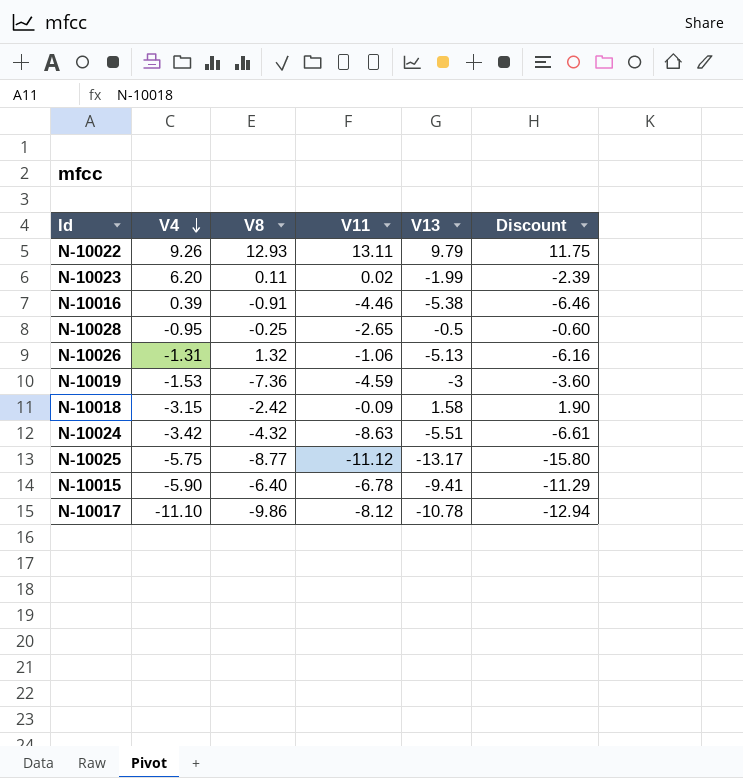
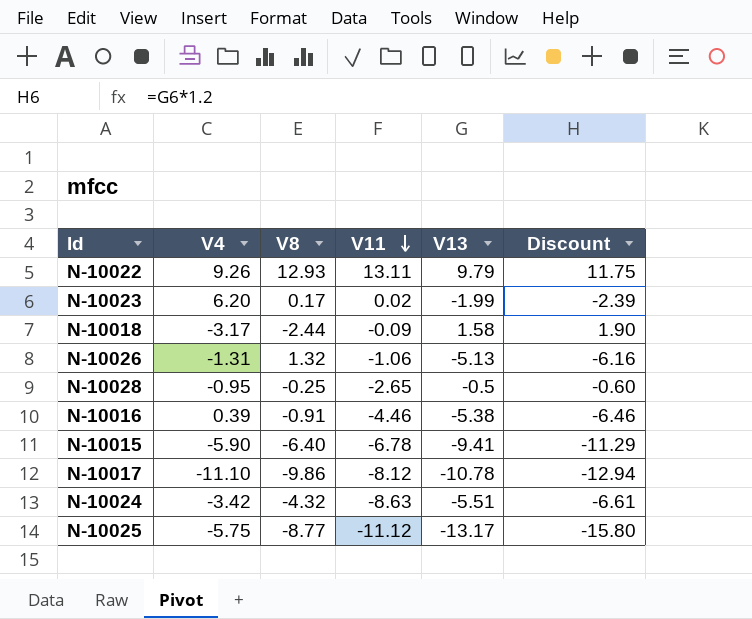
row order: V4 descending -> V11 descending
row N-10019: -1.53 | -7.36 | -4.59 | -3 | -3.60 -> none
N-10023 | V8: 0.11 -> 0.17
N-10018 | V4: -3.15 -> -3.17
N-10018 | V8: -2.42 -> -2.44

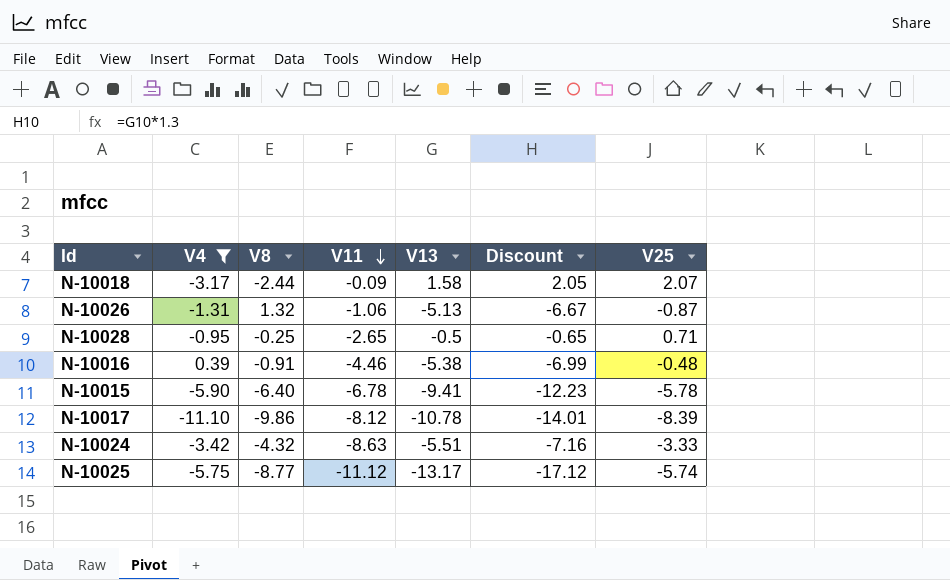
filter: none -> V4 <= 0.39
column Discount | formula: [V13] * 1.2 -> [V13] * 1.3
column V25 | position: none -> 7

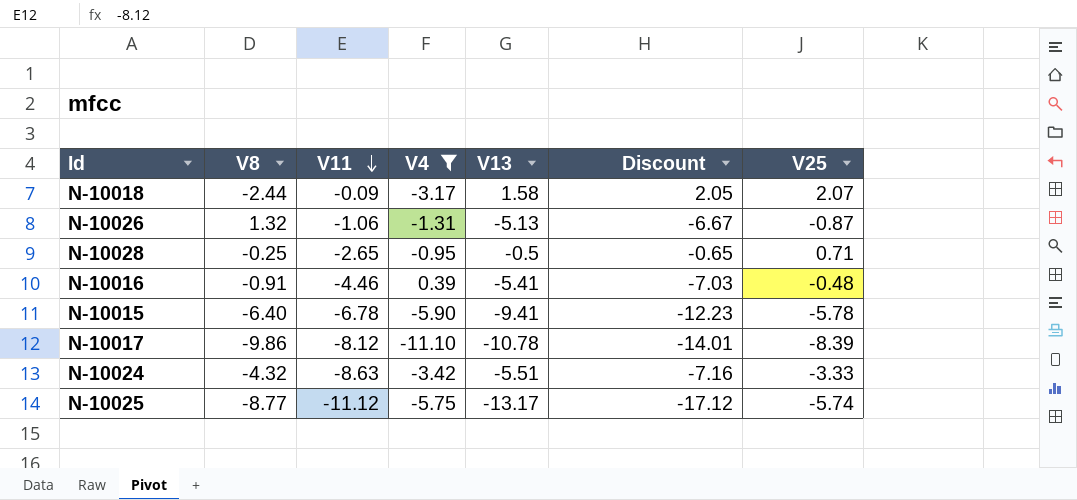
column V4 | position: 2 -> 4
N-10016 | V13: -5.38 -> -5.41
N-10016 | Discount: -6.99 -> -7.03

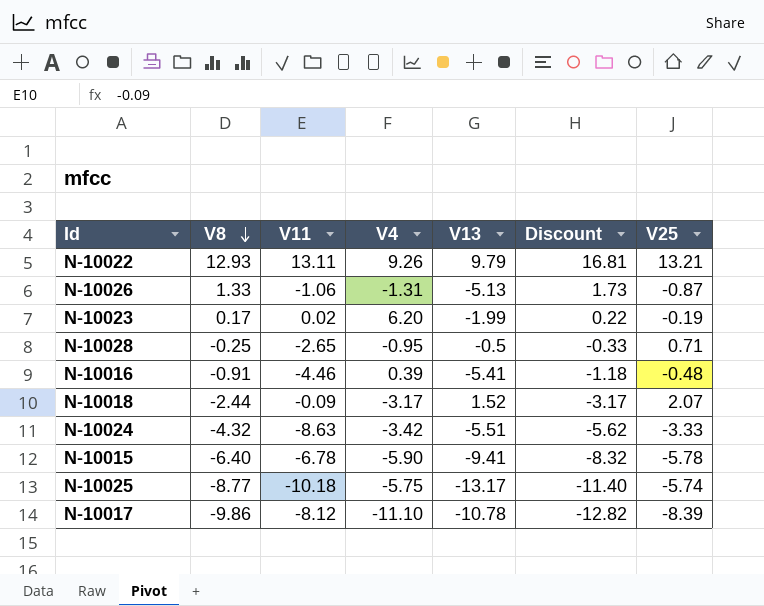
filter: V4 <= 0.39 -> none
row order: V11 descending -> V8 descending
column Discount | formula: [V13] * 1.3 -> [V8] * 1.3
N-10026 | V8: 1.32 -> 1.33
N-10018 | V13: 1.58 -> 1.52
N-10025 | V11: -11.12 -> -10.18

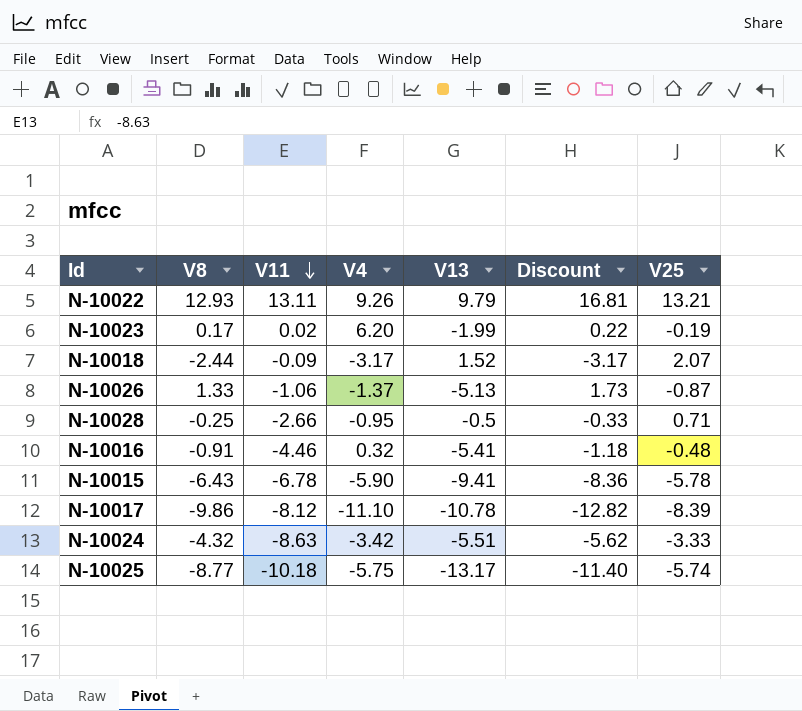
row order: V8 descending -> V11 descending
N-10026 | V4: -1.31 -> -1.37
N-10028 | V11: -2.65 -> -2.66
N-10016 | V4: 0.39 -> 0.32
N-10015 | V8: -6.40 -> -6.43
N-10015 | Discount: -8.32 -> -8.36

